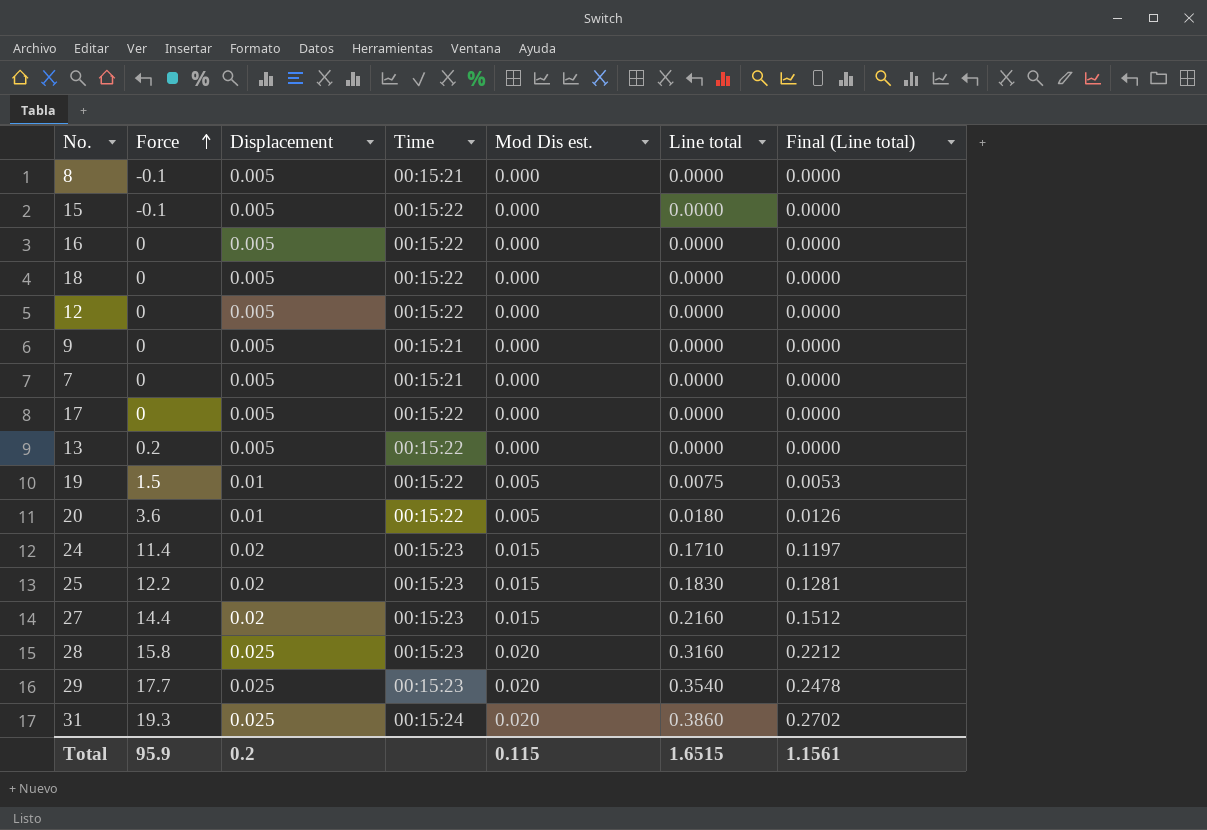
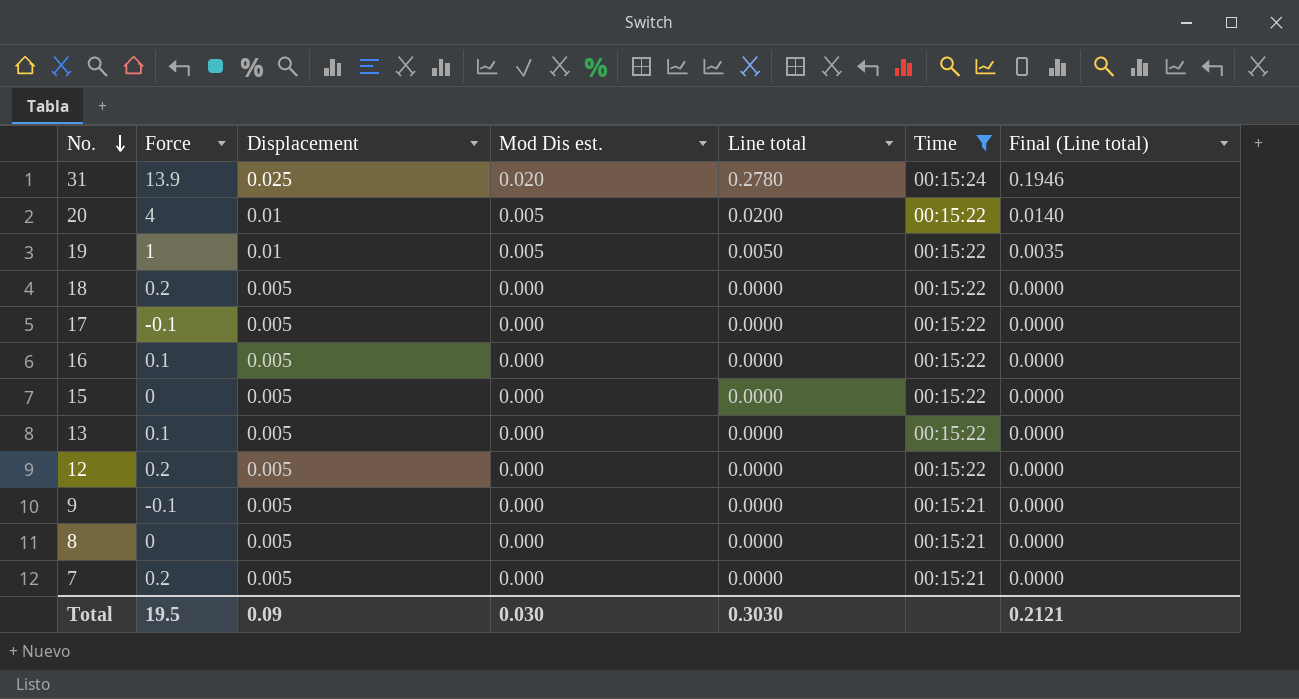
filter: none -> Time != 00:15:23
row order: Force ascending -> No. descending
column Time | position: 4 -> 6
31 | Force: 19.3 -> 13.9
31 | Line total: 0.3860 -> 0.2780
31 | Final (Line total): 0.2702 -> 0.1946
20 | Force: 3.6 -> 4
20 | Line total: 0.0180 -> 0.0200
20 | Final (Line total): 0.0126 -> 0.0140
19 | Force: 1.5 -> 1
19 | Line total: 0.0075 -> 0.0050
19 | Final (Line total): 0.0053 -> 0.0035
18 | Force: 0 -> 0.2
17 | Force: 0 -> -0.1
16 | Force: 0 -> 0.1
15 | Force: -0.1 -> 0
13 | Force: 0.2 -> 0.1
12 | Force: 0 -> 0.2
9 | Force: 0 -> -0.1
8 | Force: -0.1 -> 0
7 | Force: 0 -> 0.2
Total | Force: 95.9 -> 19.5
Total | Displacement: 0.2 -> 0.09
Total | Mod Dis est.: 0.115 -> 0.030
Total | Line total: 1.6515 -> 0.3030
Total | Final (Line total): 1.1561 -> 0.2121

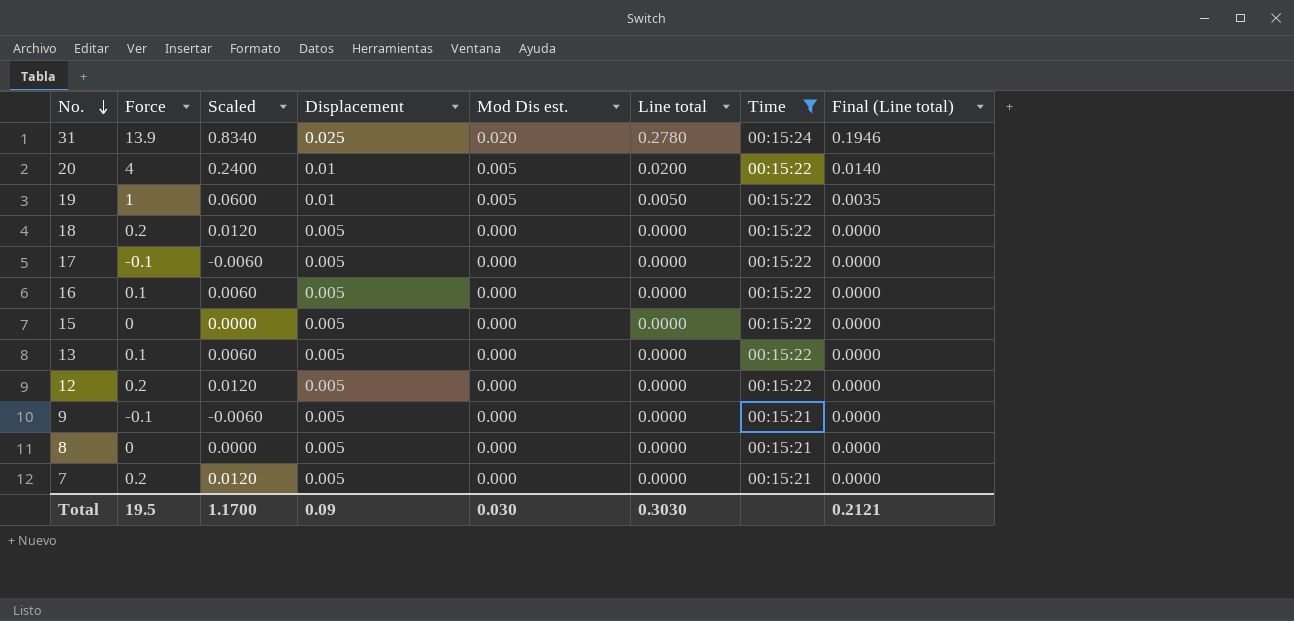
column Scaled | formula: none -> [Force] * 0.06

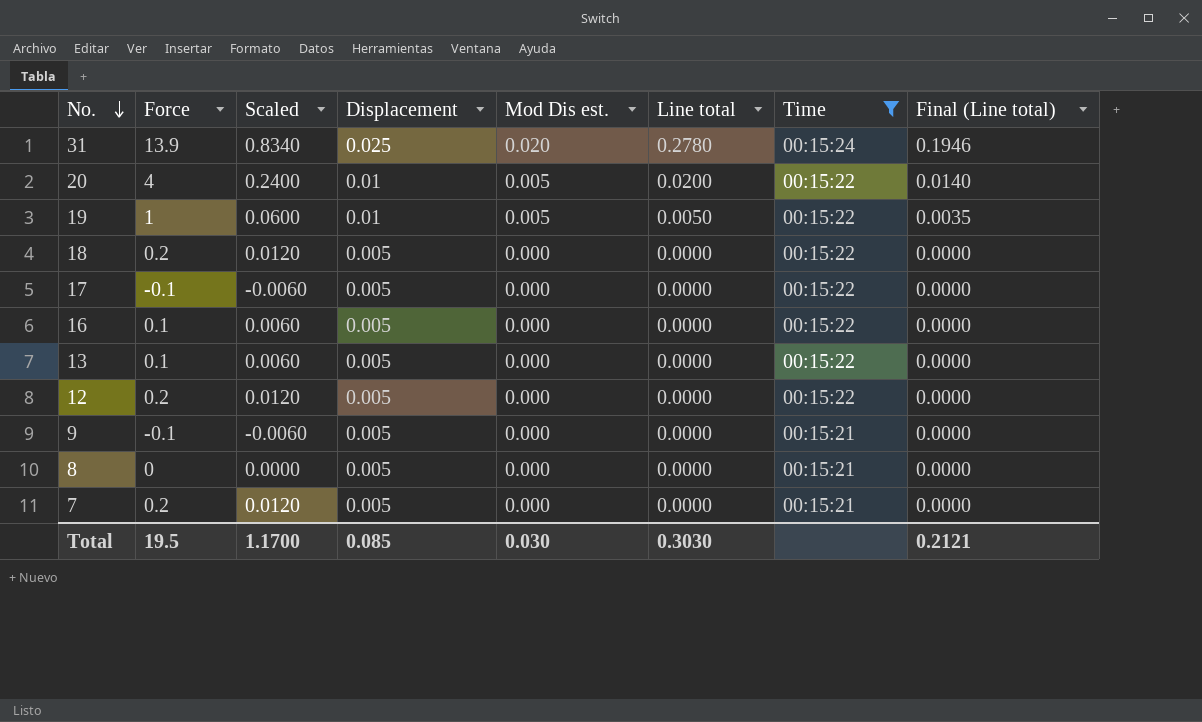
row 15: 0 | 0.0000 | 0.005 | 0.000 | 0.0000 | 00:15:22 | 0.0000 -> none
Total | Displacement: 0.09 -> 0.085

